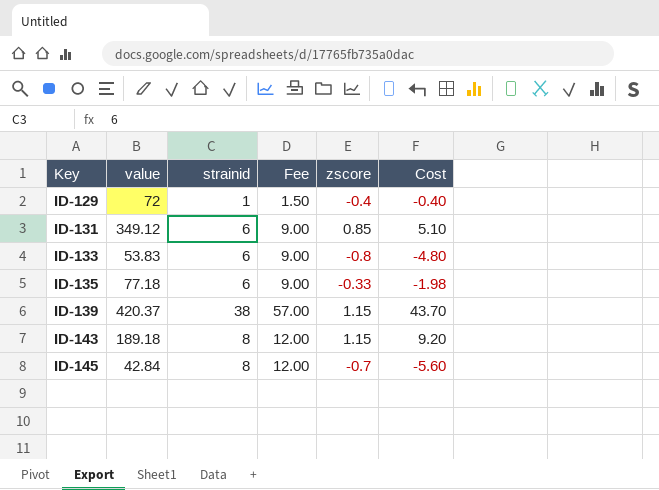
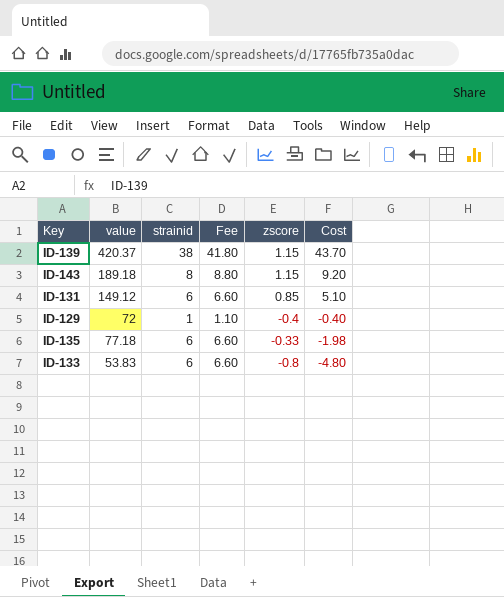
row order: Key ascending -> Cost descending
column Fee | formula: [strainid] * 1.5 -> [strainid] * 1.1
row ID-145: 42.84 | 8 | 12.00 | -0.7 | -5.60 -> none
ID-131 | value: 349.12 -> 149.12

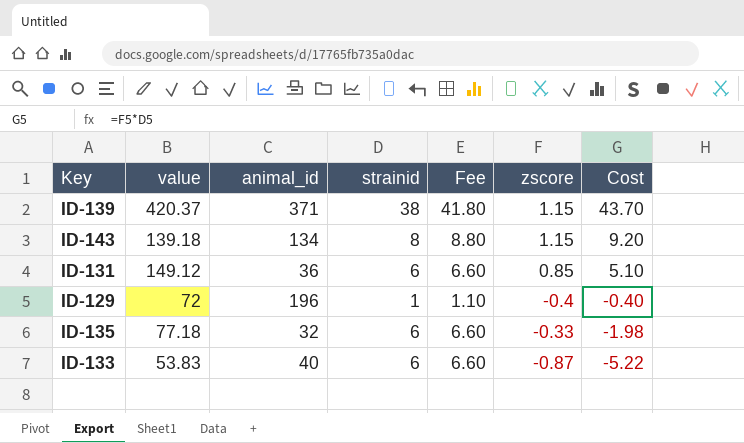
column animal_id | position: none -> 3
ID-143 | value: 189.18 -> 139.18
ID-133 | zscore: -0.8 -> -0.87
ID-133 | Cost: -4.80 -> -5.22

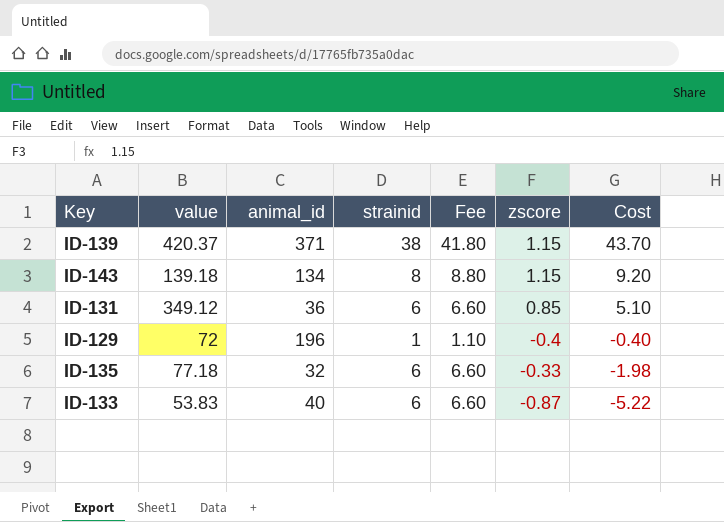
ID-131 | value: 149.12 -> 349.12

